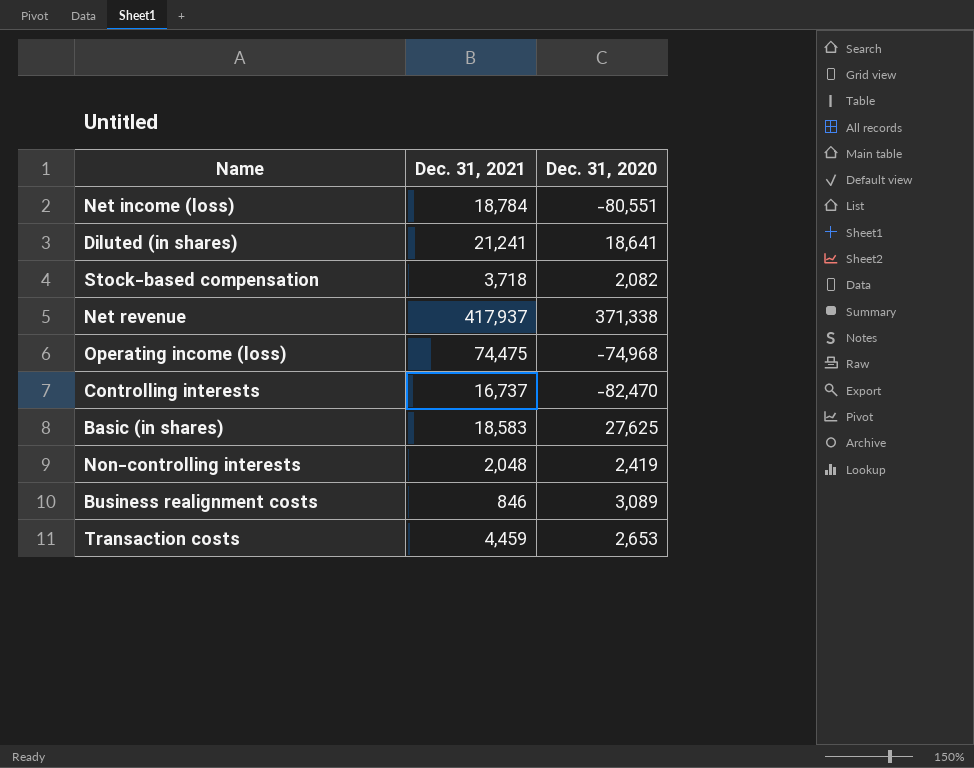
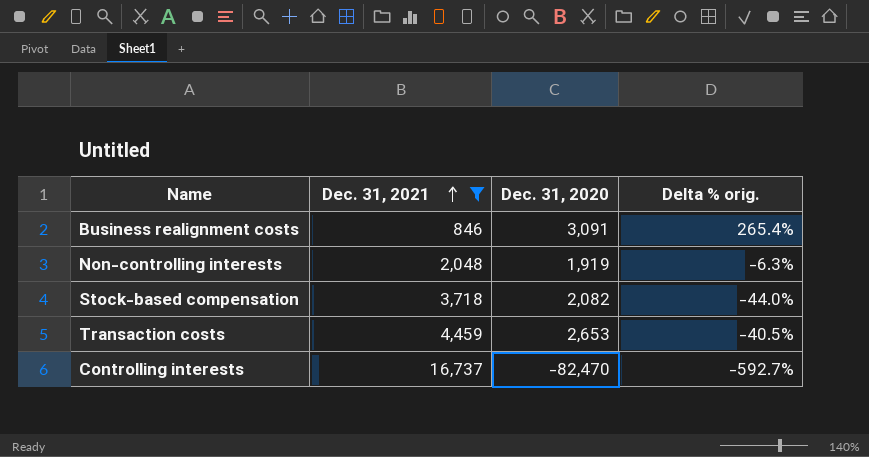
filter: none -> Dec. 31, 2021 <= 16,737
row order: none -> Dec. 31, 2021 ascending
column Delta % orig. | formula: none -> ([Dec. 31, 2020] - [Dec. 31, 2021]) / [Dec. 31, 2021]
Business realignment costs | Dec. 31, 2020: 3,089 -> 3,091
Non-controlling interests | Dec. 31, 2020: 2,419 -> 1,919

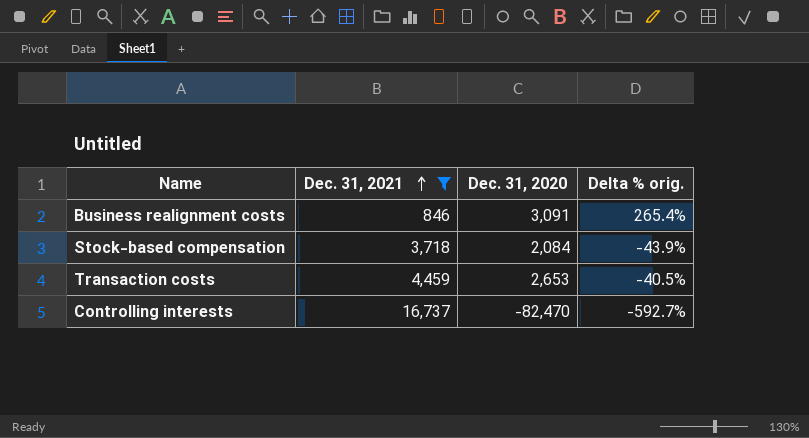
row Non-controlling interests: 2,048 | 1,919 | -6.3% -> none
Stock-based compensation | Dec. 31, 2020: 2,082 -> 2,084
Stock-based compensation | Delta % orig.: -44.0% -> -43.9%

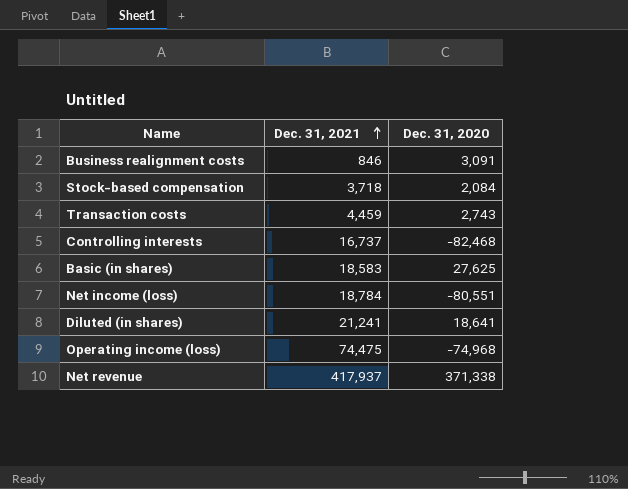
filter: Dec. 31, 2021 <= 16,737 -> none
column Delta % orig. | formula: ([Dec. 31, 2020] - [Dec. 31, 2021]) / [Dec. 31, 2021] -> none
Transaction costs | Dec. 31, 2020: 2,653 -> 2,743
Controlling interests | Dec. 31, 2020: -82,470 -> -82,468

